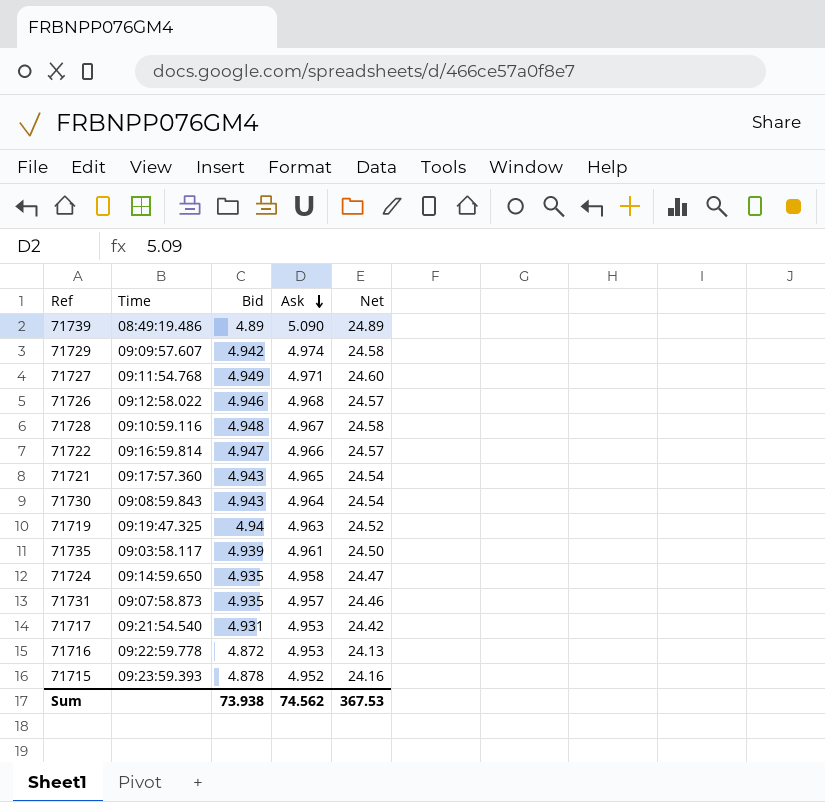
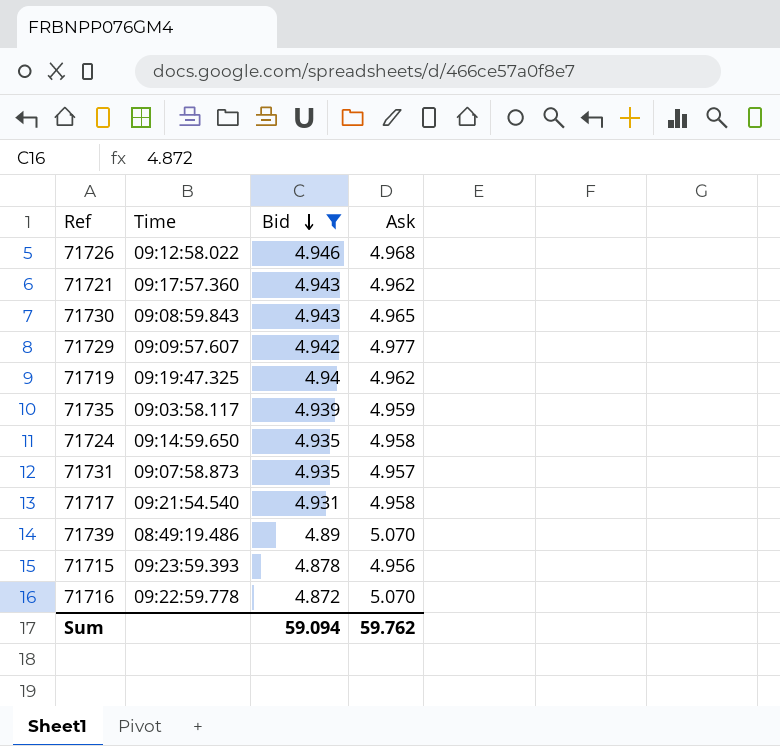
filter: none -> Bid <= 4.946
row order: Ask descending -> Bid descending
column Net | formula: [Bid] * [Ask] -> none
71721 | Ask: 4.965 -> 4.962
71730 | Ask: 4.964 -> 4.965
71729 | Ask: 4.974 -> 4.977
71719 | Ask: 4.963 -> 4.962
71735 | Ask: 4.961 -> 4.959
71717 | Ask: 4.953 -> 4.958
71739 | Ask: 5.090 -> 5.070
71715 | Ask: 4.952 -> 4.956
71716 | Ask: 4.953 -> 5.070
Sum | Bid: 73.938 -> 59.094
Sum | Ask: 74.562 -> 59.762

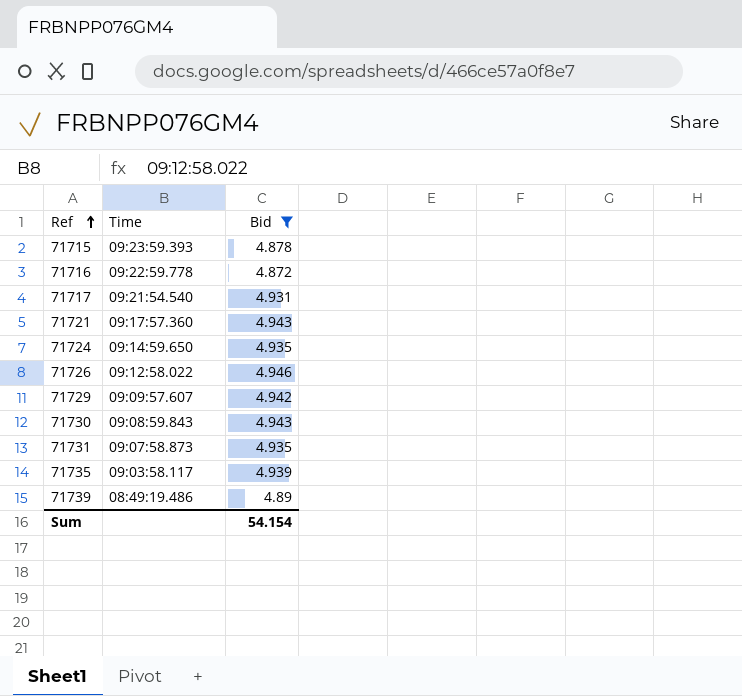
row order: Bid descending -> Ref ascending
column Ask | position: 4 -> none
row 71719: 09:19:47.325 | 4.94 | 4.962 -> none
Sum | Bid: 59.094 -> 54.154

